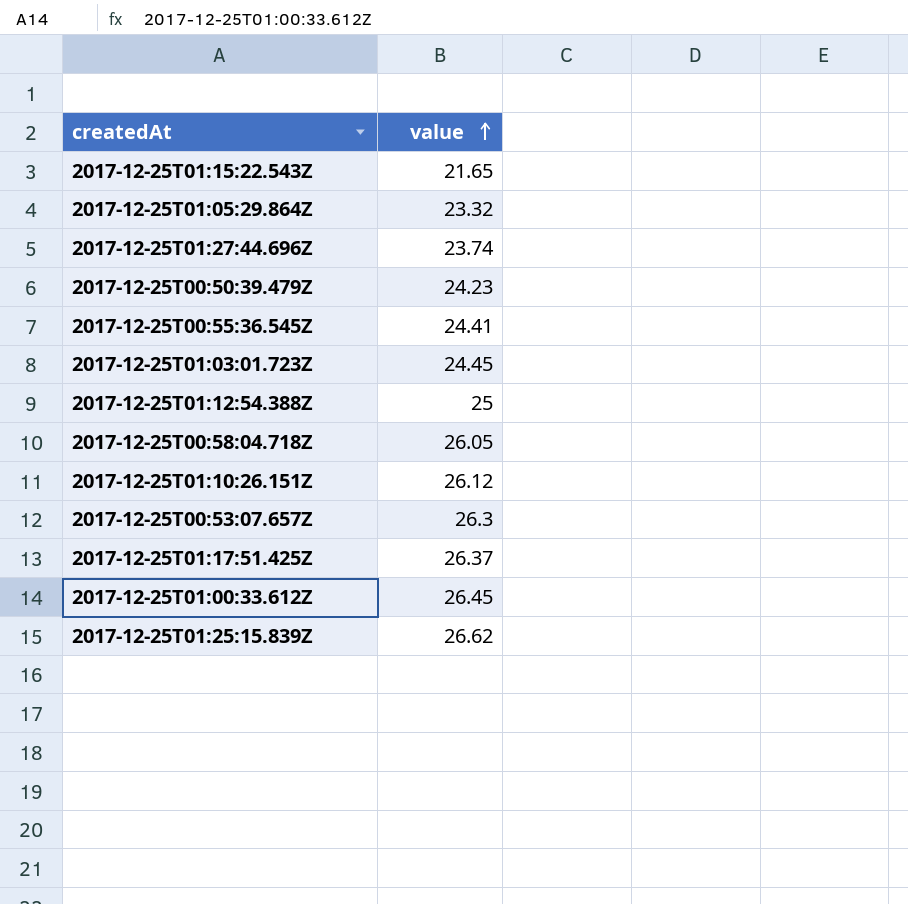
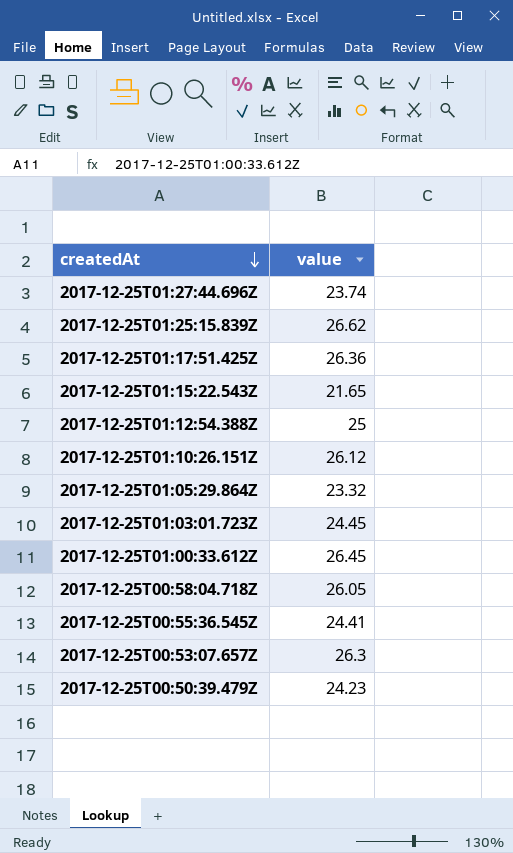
row order: value ascending -> createdAt descending
2017-12-25T01:17:51.425Z | value: 26.37 -> 26.36

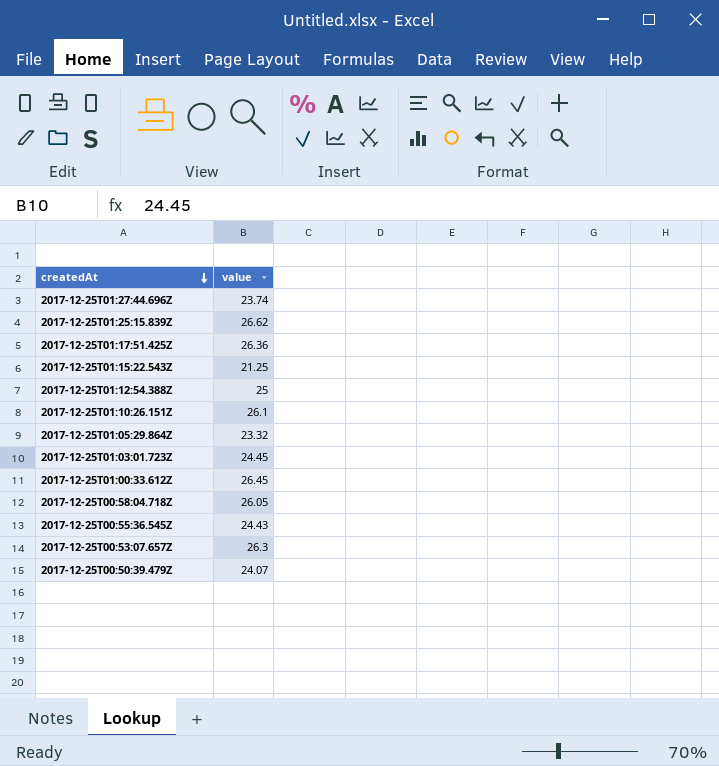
2017-12-25T01:15:22.543Z | value: 21.65 -> 21.25
2017-12-25T01:10:26.151Z | value: 26.12 -> 26.1
2017-12-25T00:55:36.545Z | value: 24.41 -> 24.43
2017-12-25T00:50:39.479Z | value: 24.23 -> 24.07

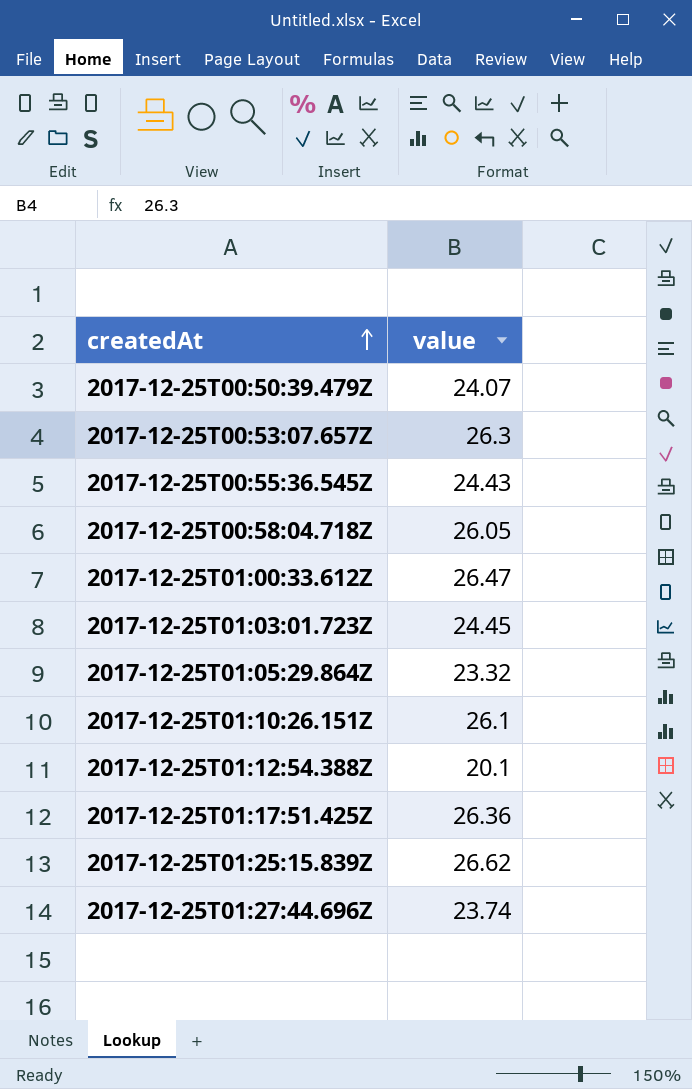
row order: createdAt descending -> createdAt ascending
row 2017-12-25T01:15:22.543Z: 21.25 -> none
2017-12-25T01:00:33.612Z | value: 26.45 -> 26.47
2017-12-25T01:12:54.388Z | value: 25 -> 20.1

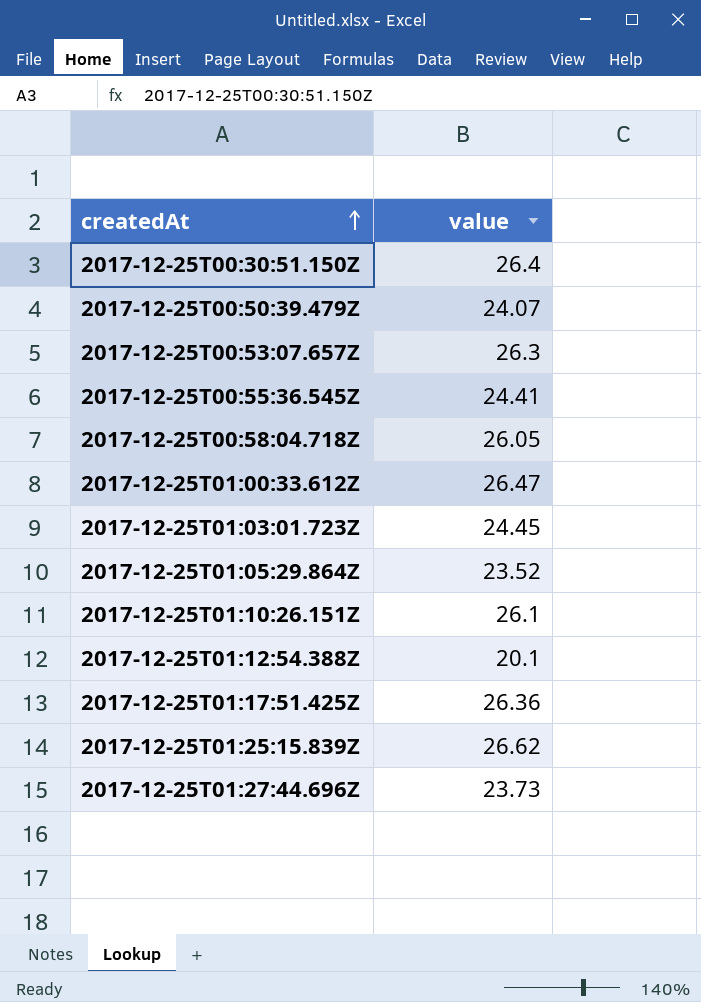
row 2017-12-25T00:30:51.150Z: none -> 26.4
2017-12-25T00:55:36.545Z | value: 24.43 -> 24.41
2017-12-25T01:05:29.864Z | value: 23.32 -> 23.52
2017-12-25T01:27:44.696Z | value: 23.74 -> 23.73

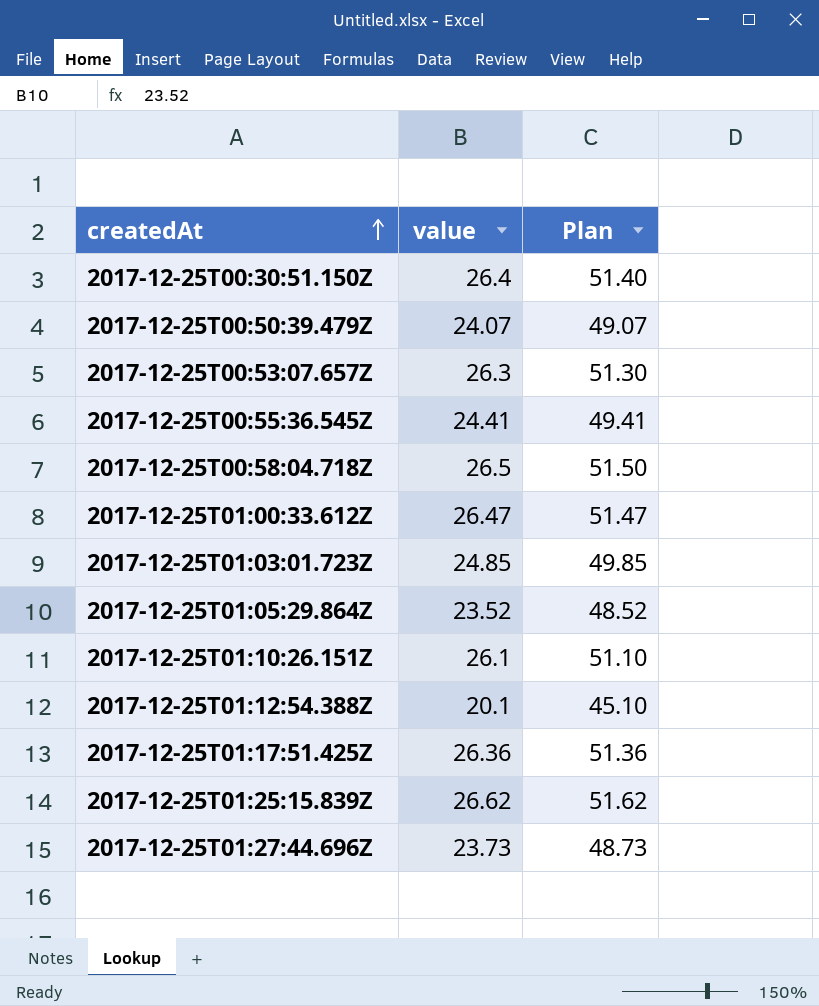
column Plan | formula: none -> [value] + 25
2017-12-25T00:58:04.718Z | value: 26.05 -> 26.5
2017-12-25T01:03:01.723Z | value: 24.45 -> 24.85

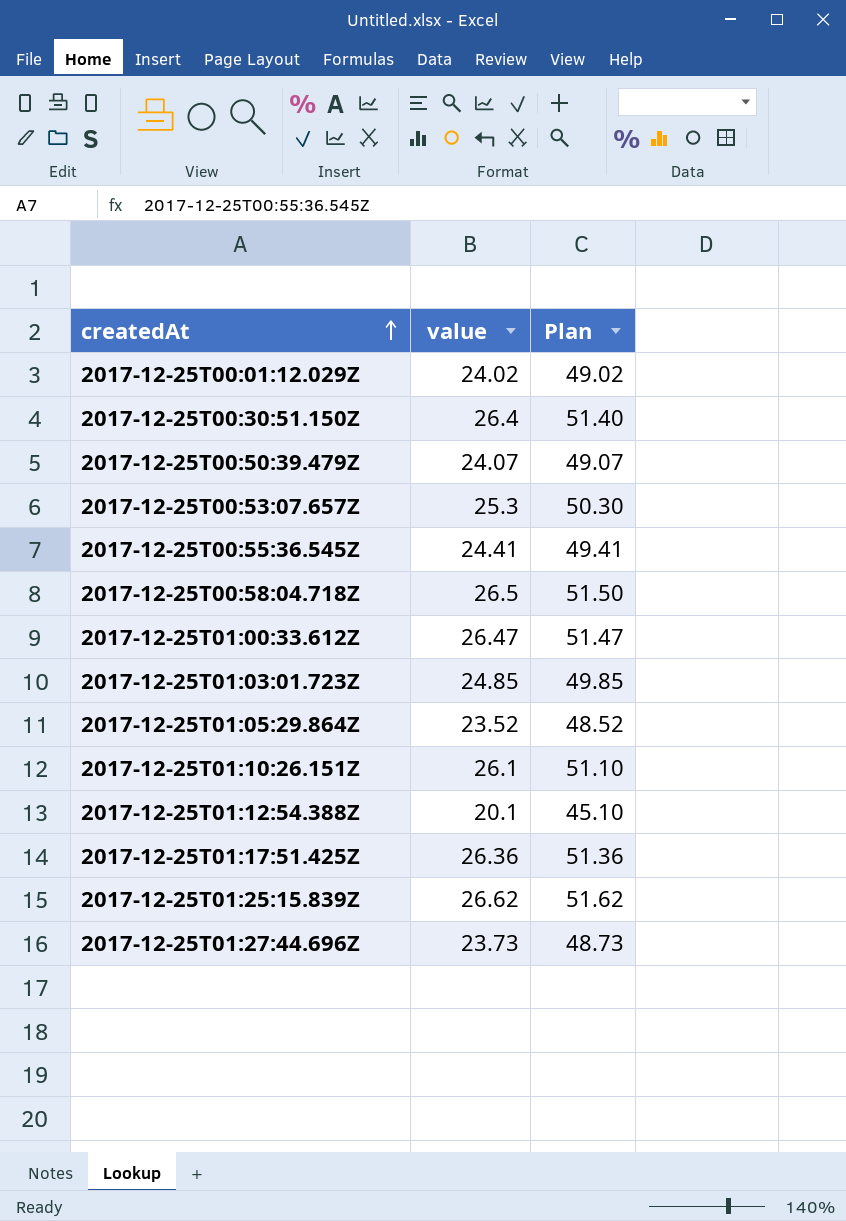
row 2017-12-25T00:01:12.029Z: none -> 24.02 | 49.02
2017-12-25T00:53:07.657Z | value: 26.3 -> 25.3
2017-12-25T00:53:07.657Z | Plan: 51.30 -> 50.30

